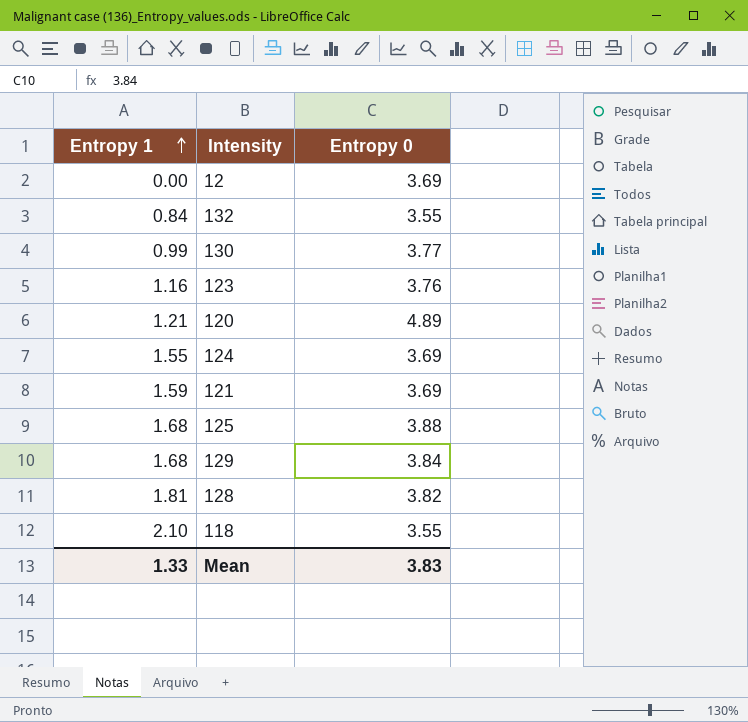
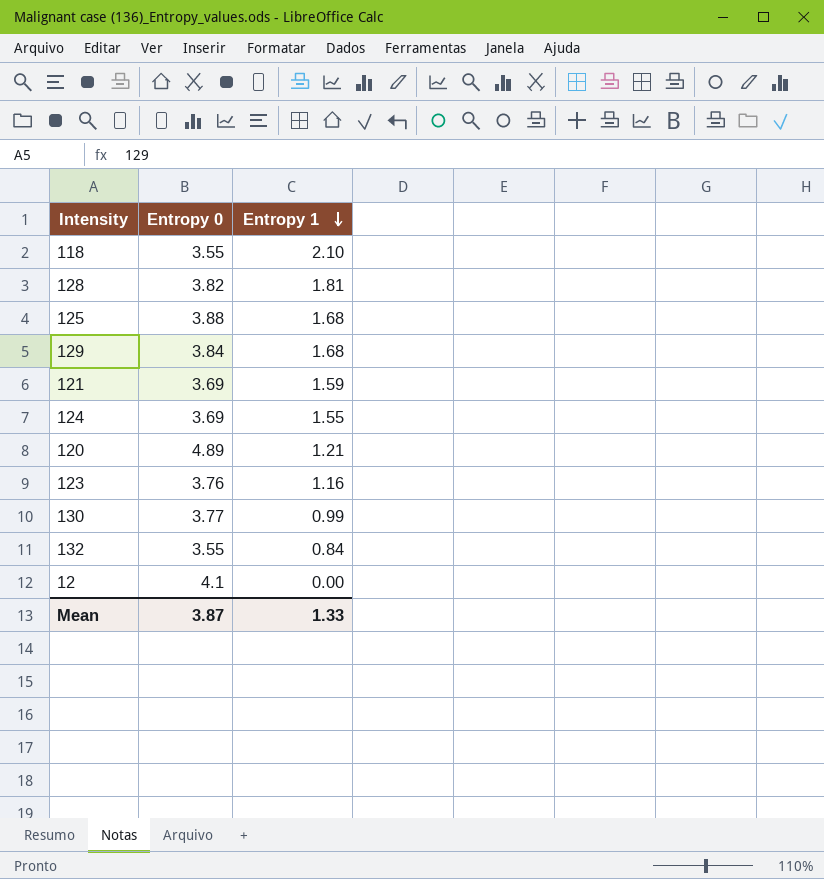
row order: Entropy 1 ascending -> Entropy 1 descending
column Entropy 1 | position: 1 -> 3
12 | Entropy 0: 3.69 -> 4.1
Mean | Entropy 0: 3.83 -> 3.87

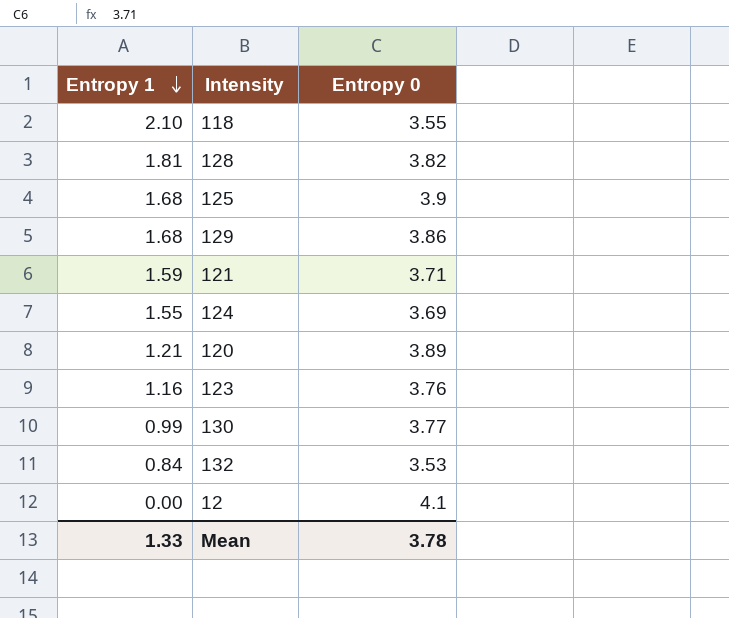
column Entropy 1 | position: 3 -> 1
125 | Entropy 0: 3.88 -> 3.9
129 | Entropy 0: 3.84 -> 3.86
121 | Entropy 0: 3.69 -> 3.71
120 | Entropy 0: 4.89 -> 3.89
132 | Entropy 0: 3.55 -> 3.53
Mean | Entropy 0: 3.87 -> 3.78

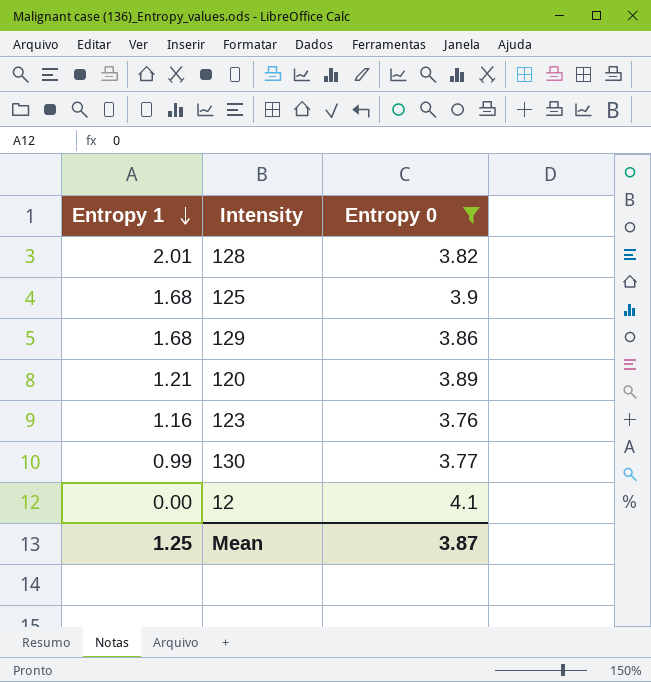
filter: none -> Entropy 0 >= 3.76
128 | Entropy 1: 1.81 -> 2.01
Mean | Entropy 1: 1.33 -> 1.25
Mean | Entropy 0: 3.78 -> 3.87

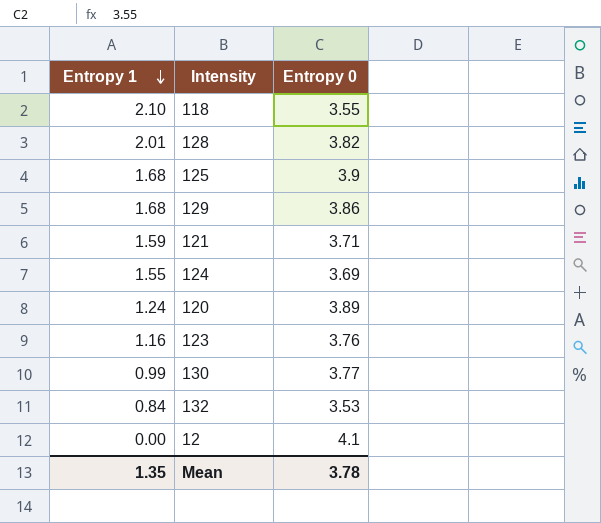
filter: Entropy 0 >= 3.76 -> none
120 | Entropy 1: 1.21 -> 1.24
Mean | Entropy 1: 1.25 -> 1.35
Mean | Entropy 0: 3.87 -> 3.78

